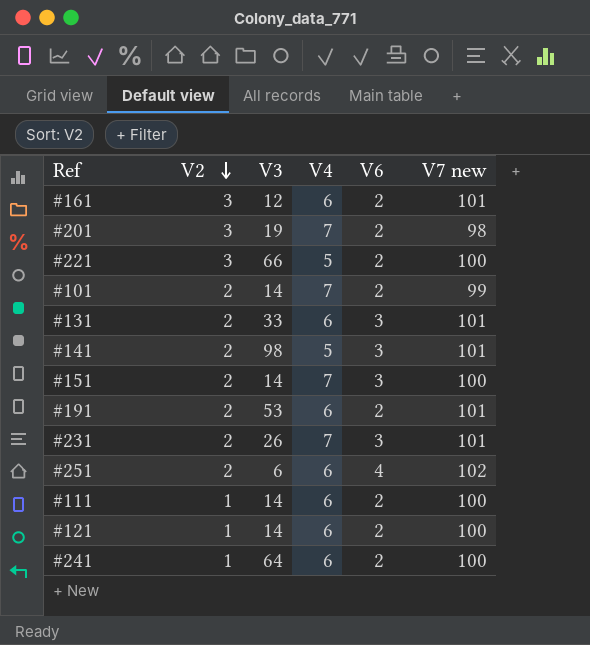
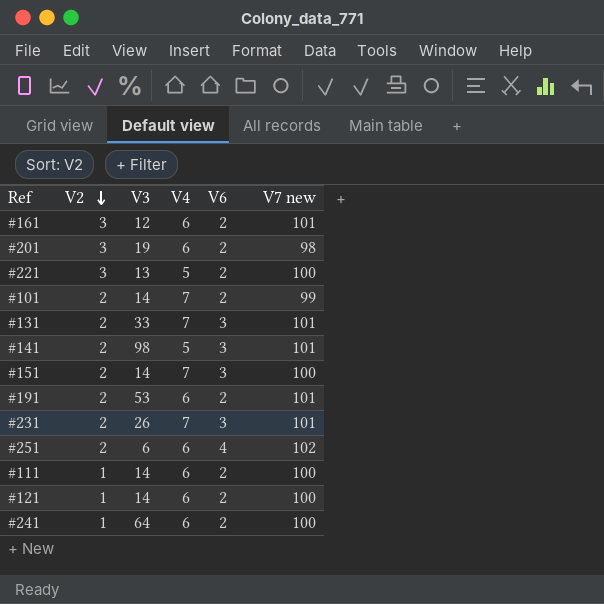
#201 | V4: 7 -> 6
#221 | V3: 66 -> 13
#131 | V4: 6 -> 7

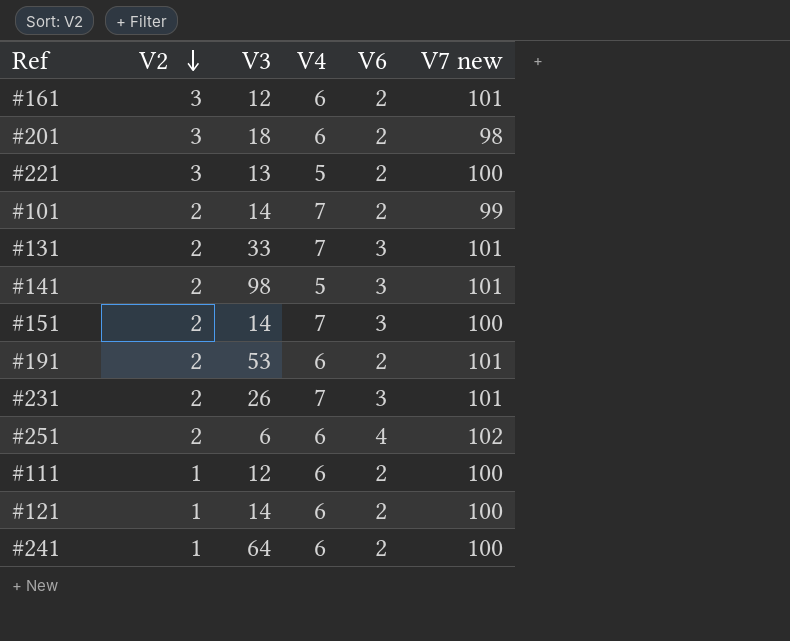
#201 | V3: 19 -> 18
#111 | V3: 14 -> 12

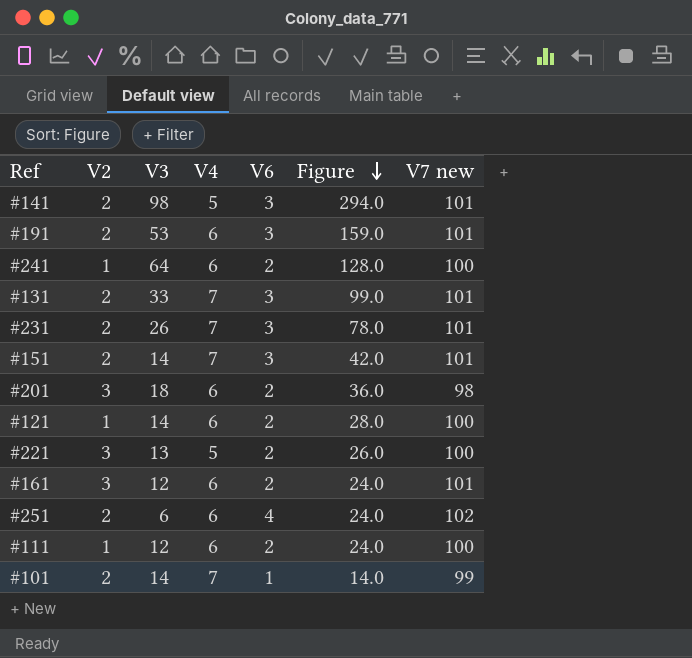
row order: V2 descending -> Figure descending
column Figure | formula: none -> [V3] * [V6]
#191 | V6: 2 -> 3
#151 | V7 new: 100 -> 101
#101 | V6: 2 -> 1

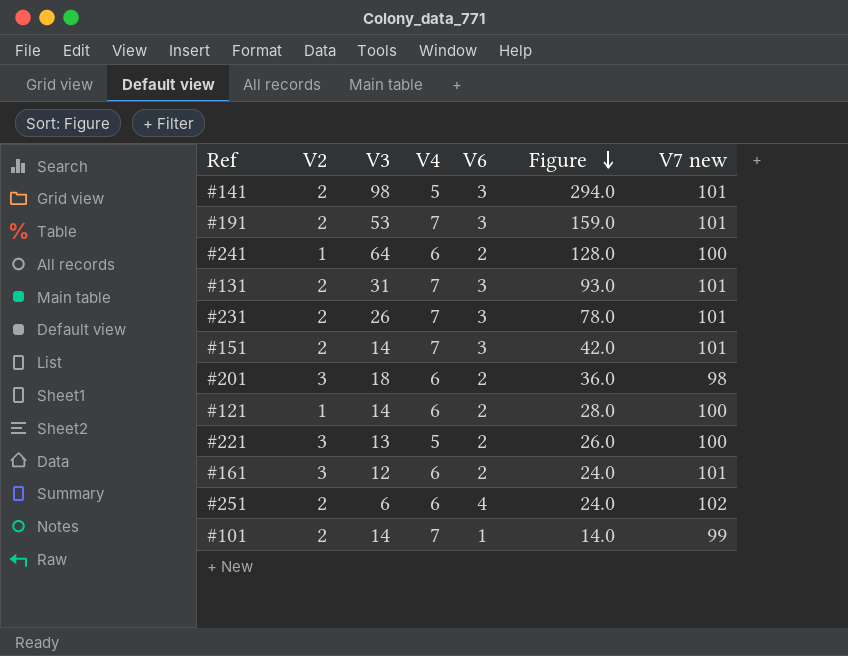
row #111: 1 | 12 | 6 | 2 | 24.0 | 100 -> none
#191 | V4: 6 -> 7
#131 | V3: 33 -> 31
#131 | Figure: 99.0 -> 93.0

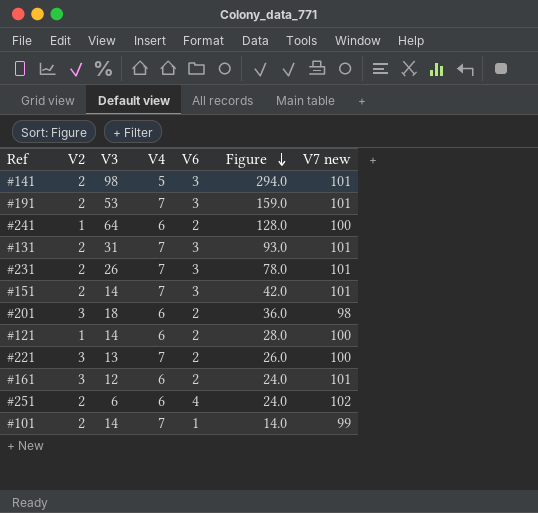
#221 | V4: 5 -> 7

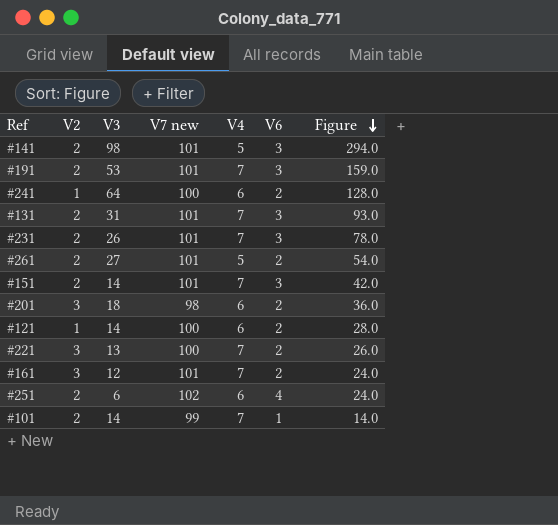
column V7 new | position: 7 -> 4
row #261: none -> 2 | 27 | 101 | 5 | 2 | 54.0
#161 | V4: 6 -> 7

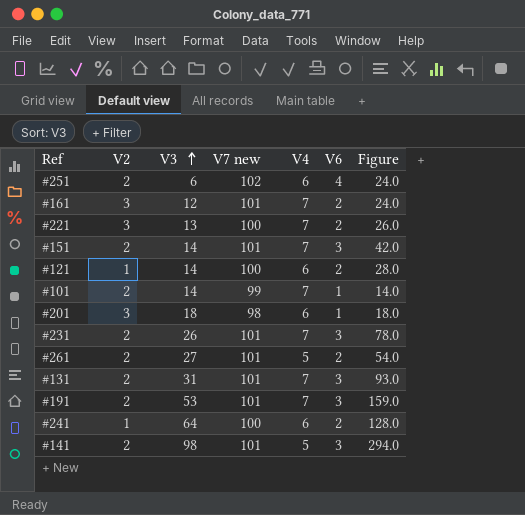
row order: Figure descending -> V3 ascending
#201 | V6: 2 -> 1
#201 | Figure: 36.0 -> 18.0

